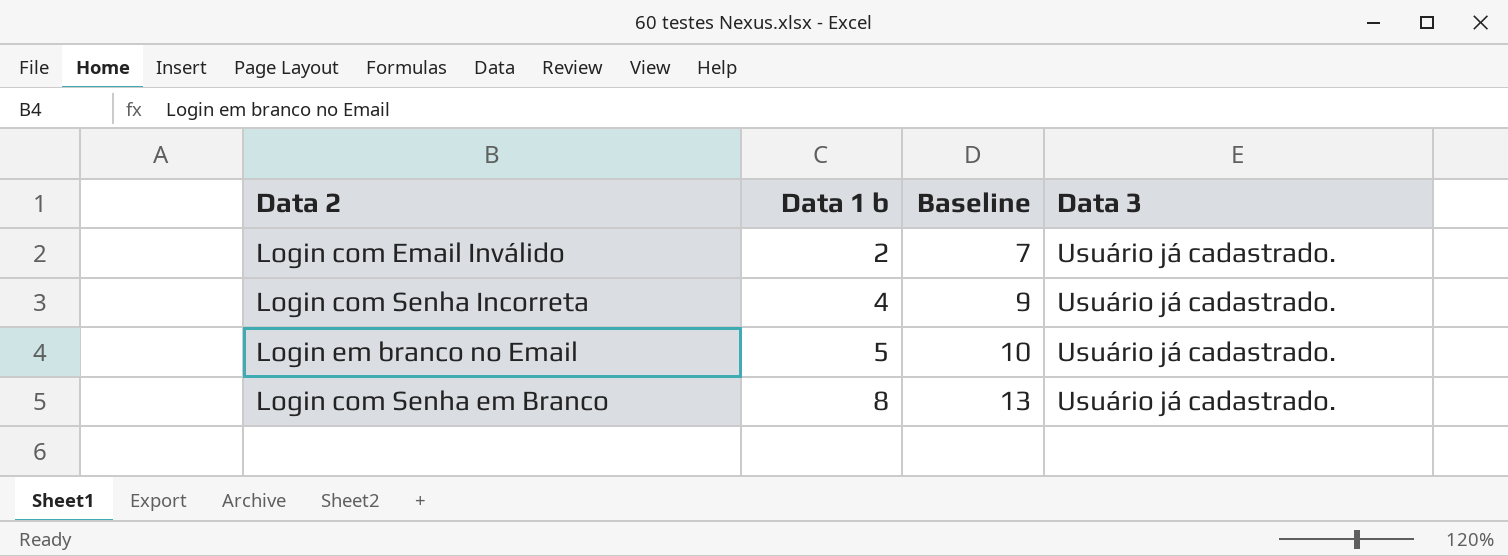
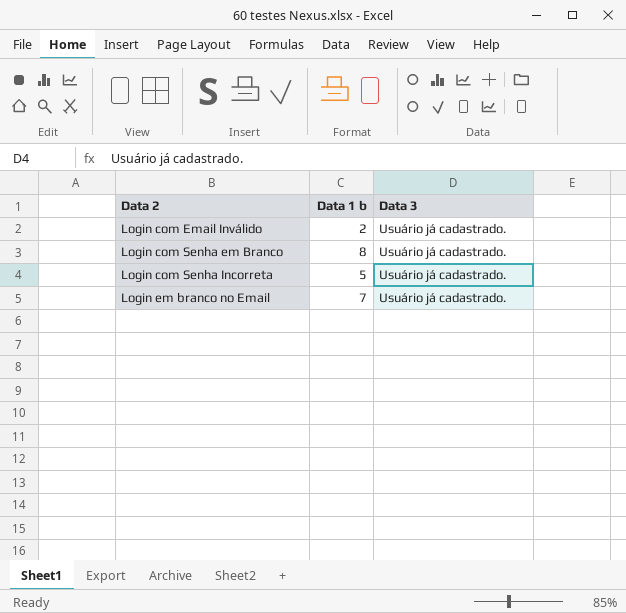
row order: Data 1 b ascending -> Data 2 ascending
column Baseline | formula: [Data 1 b] + 5 -> none
Login com Senha Incorreta | Data 1 b: 4 -> 5
Login em branco no Email | Data 1 b: 5 -> 7

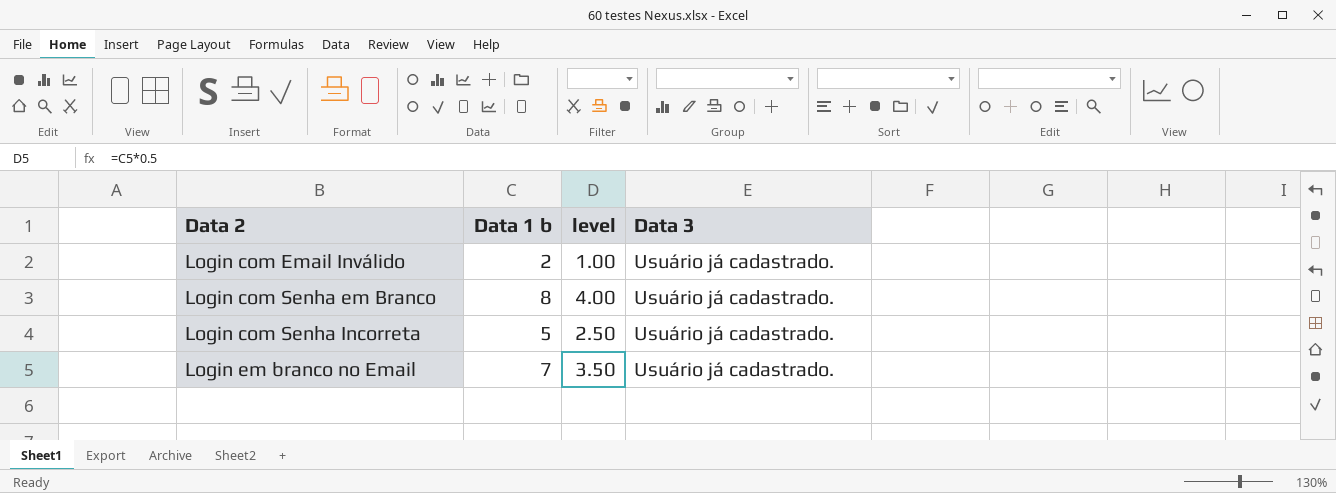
column level | formula: none -> [Data 1 b] * 0.5

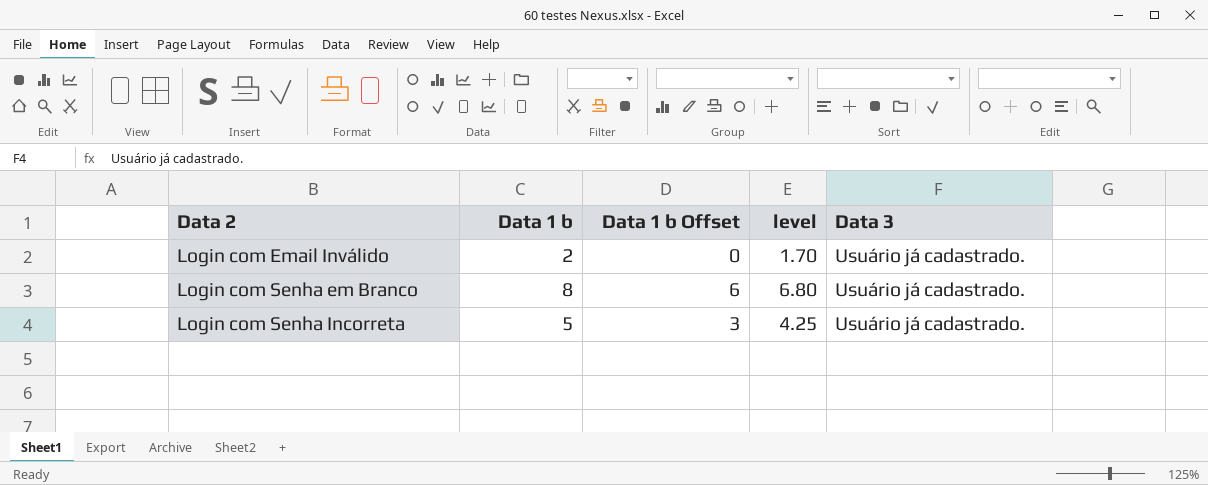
column Data 1 b Offset | formula: none -> [Data 1 b] - 2
column level | formula: [Data 1 b] * 0.5 -> [Data 1 b] * 0.85
row Login em branco no Email: 7 | 3.50 | Usuário já cadastrado. -> none

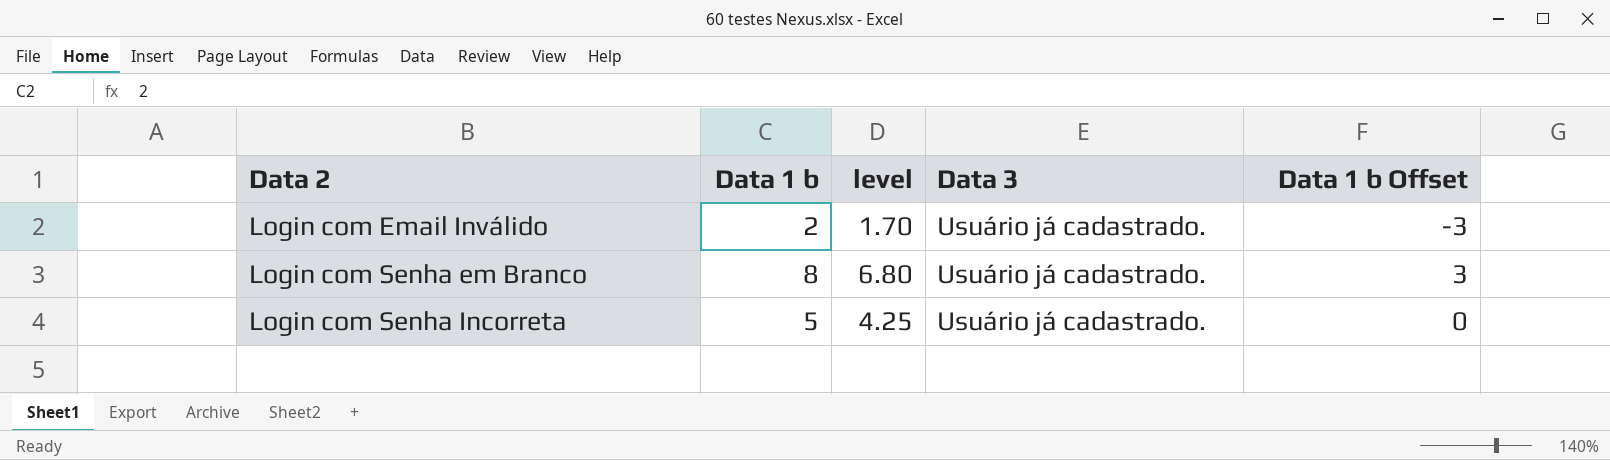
column Data 1 b Offset | formula: [Data 1 b] - 2 -> [Data 1 b] - 5
column Data 1 b Offset | position: 3 -> 5

